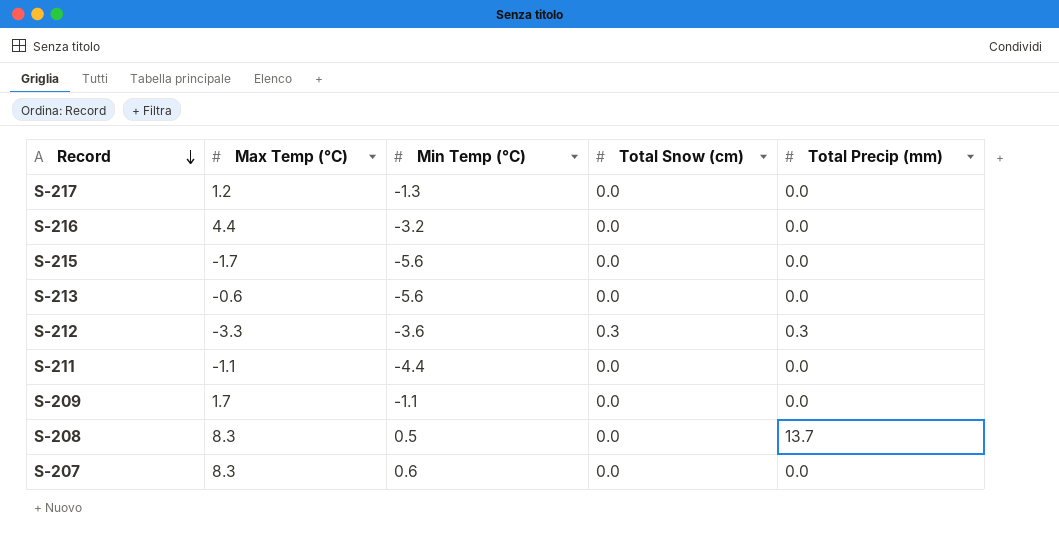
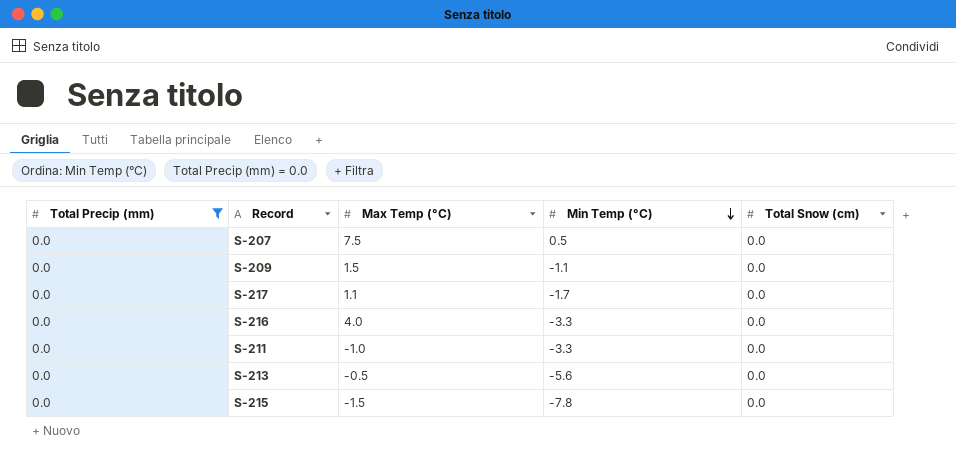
filter: none -> Total Precip (mm) = 0.0
row order: Record descending -> Min Temp (°C) descending
column Total Precip (mm) | position: 5 -> 1
S-207 | Max Temp (°C): 8.3 -> 7.5
S-207 | Min Temp (°C): 0.6 -> 0.5
S-209 | Max Temp (°C): 1.7 -> 1.5
S-217 | Max Temp (°C): 1.2 -> 1.1
S-217 | Min Temp (°C): -1.3 -> -1.7
S-216 | Max Temp (°C): 4.4 -> 4.0
S-216 | Min Temp (°C): -3.2 -> -3.3
S-211 | Max Temp (°C): -1.1 -> -1.0
S-211 | Min Temp (°C): -4.4 -> -3.3
S-213 | Max Temp (°C): -0.6 -> -0.5
S-215 | Max Temp (°C): -1.7 -> -1.5
S-215 | Min Temp (°C): -5.6 -> -7.8

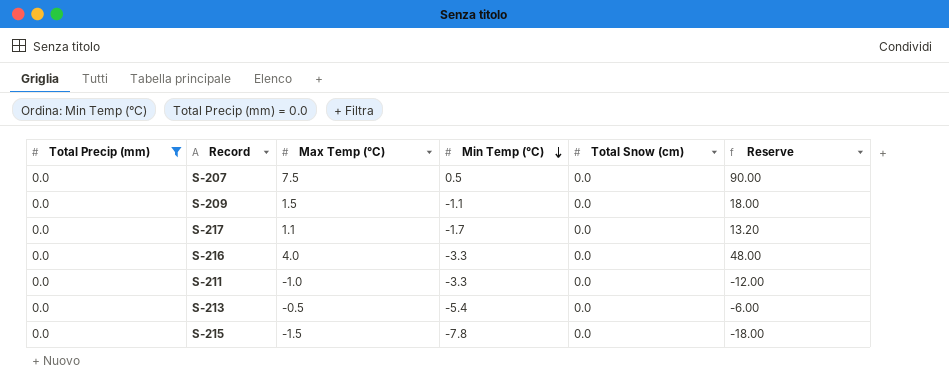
column Reserve | formula: none -> [Max Temp (°C)] * 12
S-213 | Min Temp (°C): -5.6 -> -5.4

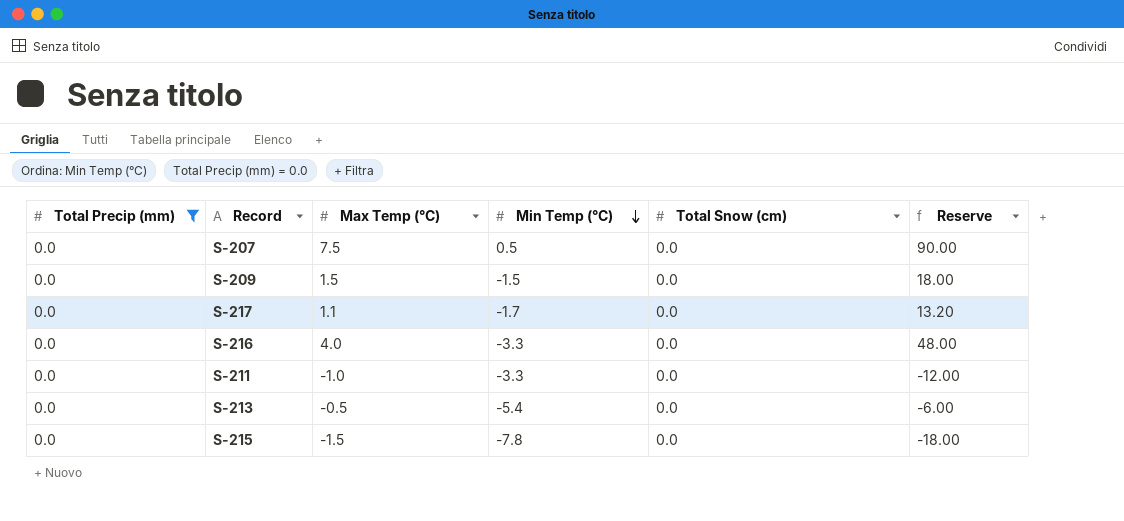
S-209 | Min Temp (°C): -1.1 -> -1.5

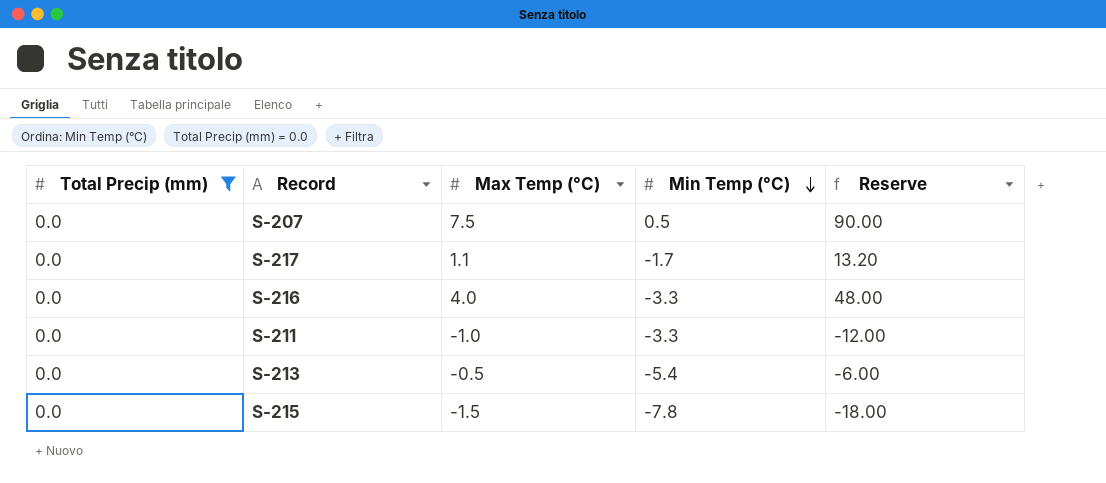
column Total Snow (cm) | position: 5 -> none
row S-209: 0.0 | 1.5 | -1.5 | 0.0 | 18.00 -> none

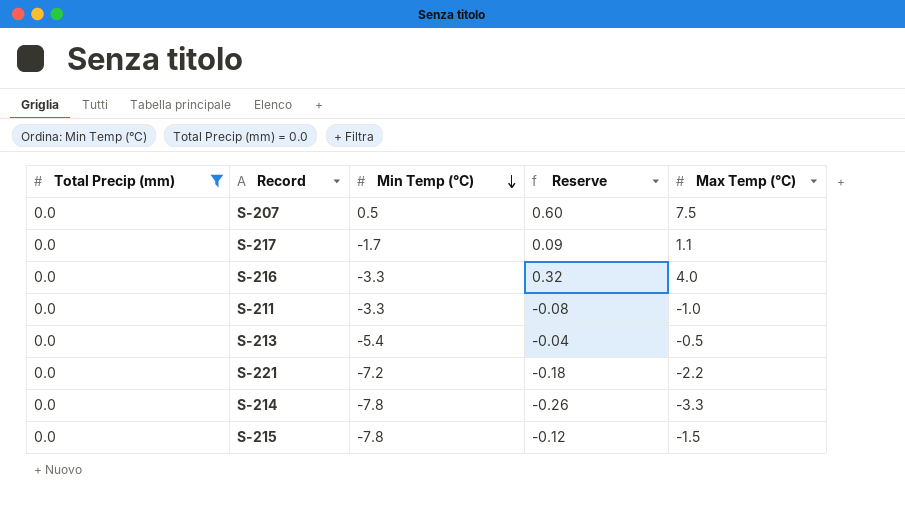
column Reserve | formula: [Max Temp (°C)] * 12 -> [Max Temp (°C)] * 0.08
column Max Temp (°C) | position: 3 -> 5
row S-221: none -> 0.0 | -7.2 | -0.18 | -2.2
row S-214: none -> 0.0 | -7.8 | -0.26 | -3.3

